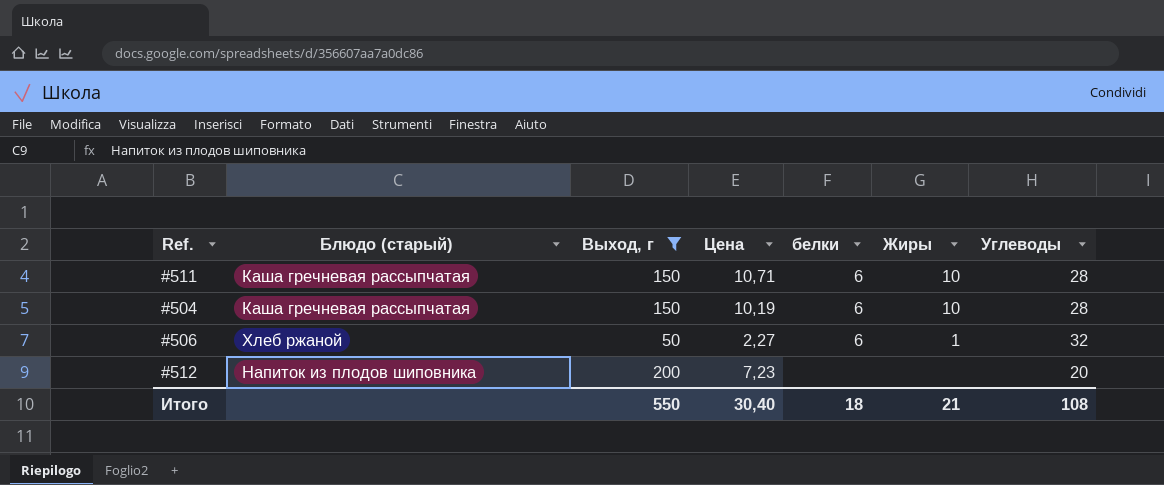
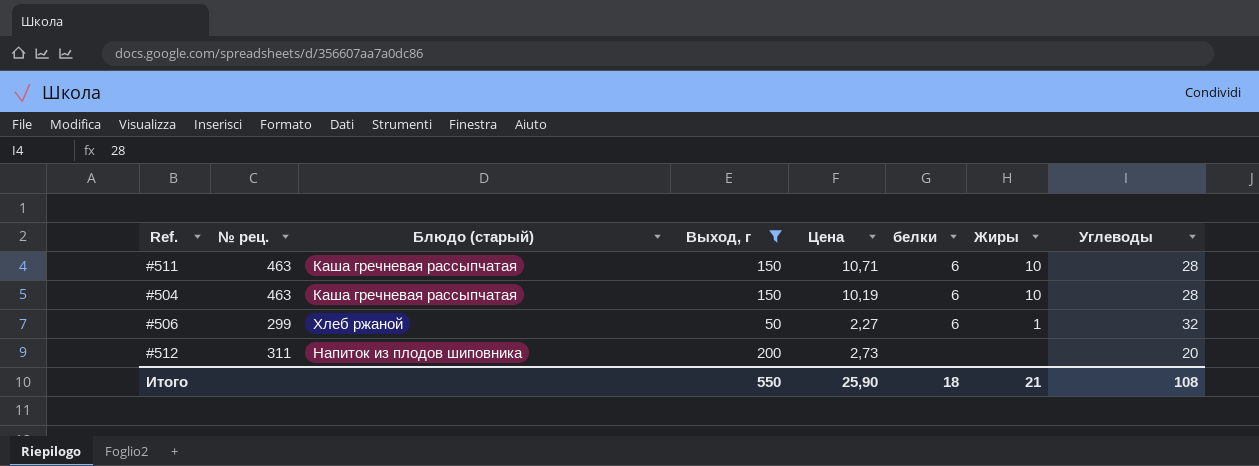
column № рец. | position: none -> 2
#512 | Цена: 7,23 -> 2,73
Итого | Цена: 30,40 -> 25,90

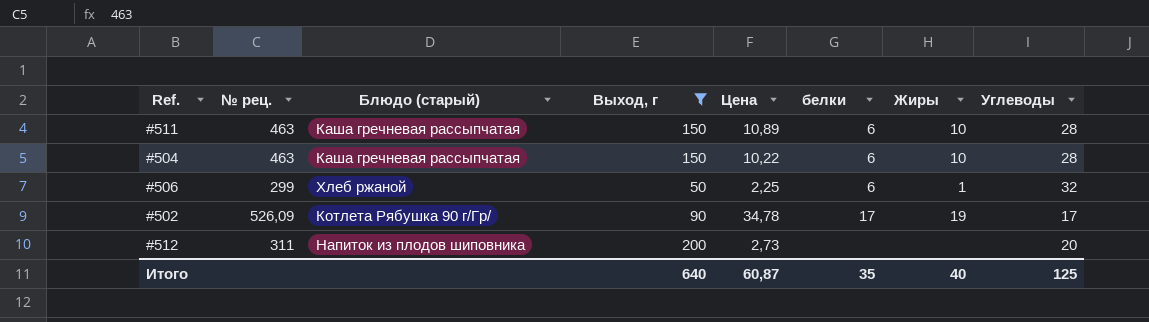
#511 | Цена: 10,71 -> 10,89
#504 | Цена: 10,19 -> 10,22
#506 | Цена: 2,27 -> 2,25
row #502: none -> 526,09 | Котлета Рябушка 90 г/Гр/ | 90 | 34,78 | 17 | 19 | 17
Итого | Выход, г: 550 -> 640
Итого | Цена: 25,90 -> 60,87
Итого | белки: 18 -> 35
Итого | Жиры: 21 -> 40
Итого | Углеводы: 108 -> 125

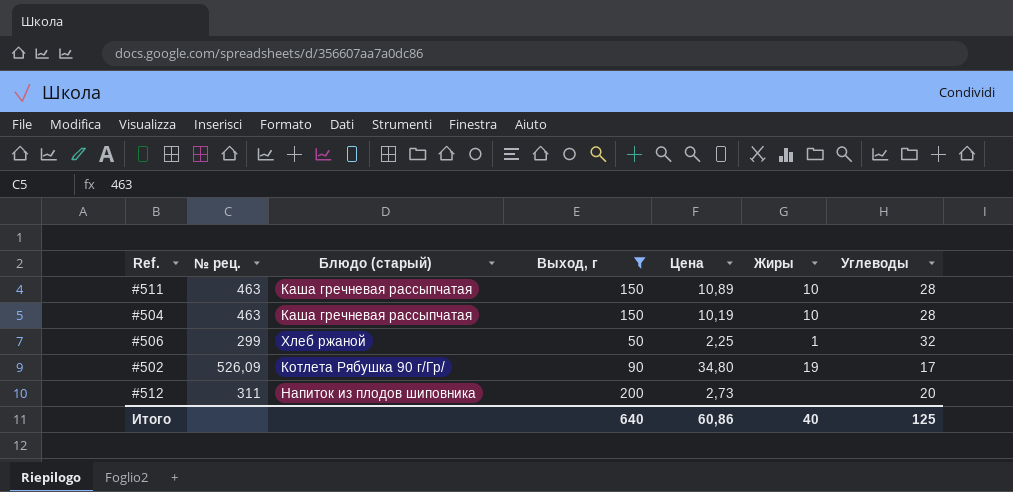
column белки | position: 6 -> none
#504 | Цена: 10,22 -> 10,19
#502 | Цена: 34,78 -> 34,80
Итого | Цена: 60,87 -> 60,86

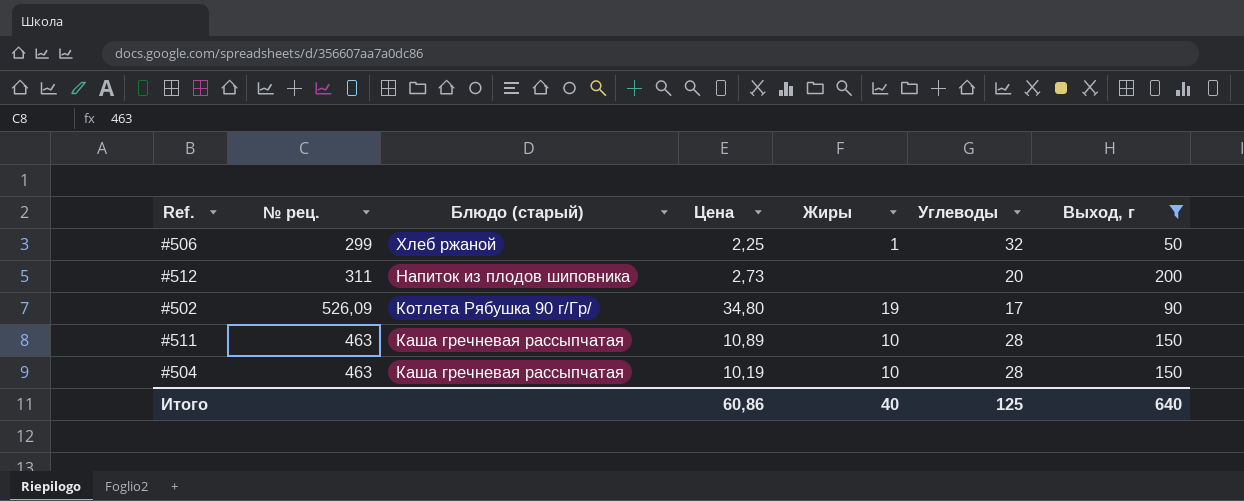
row order: none -> Блюдо (старый) descending
column Выход, г | position: 4 -> 7

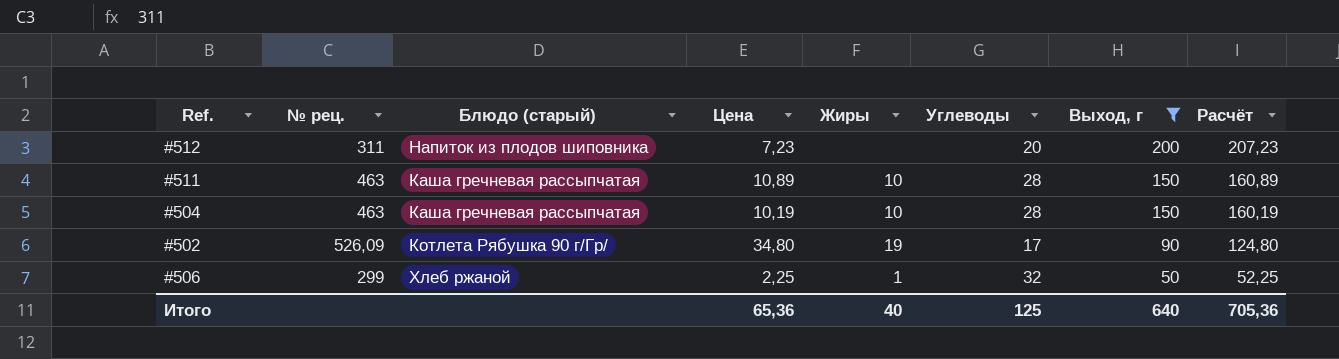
row order: Блюдо (старый) descending -> Выход, г descending
column Расчёт | formula: none -> [Цена] + [Выход, г]
#512 | Цена: 2,73 -> 7,23
Итого | Цена: 60,86 -> 65,36

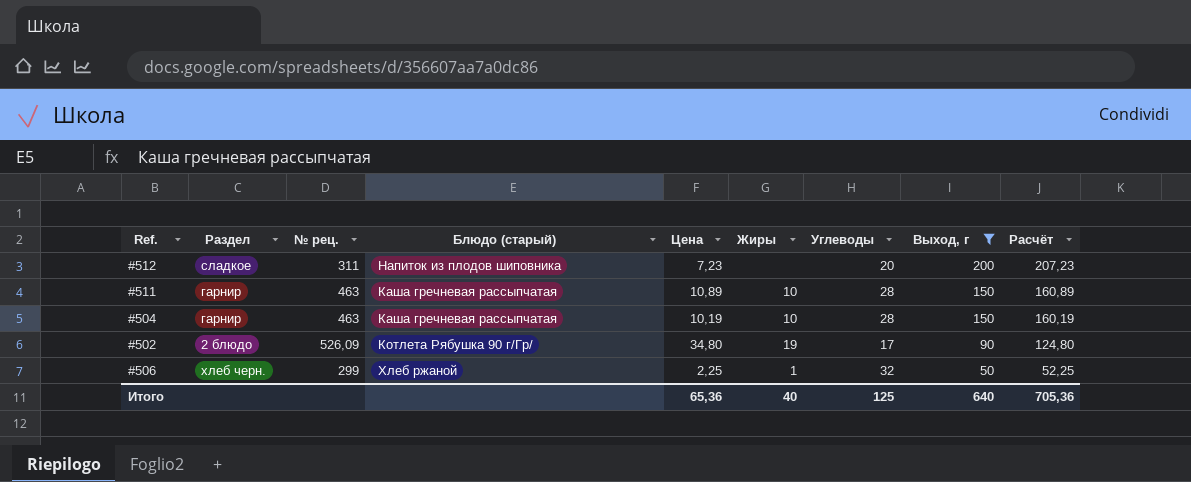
column Раздел | position: none -> 2

